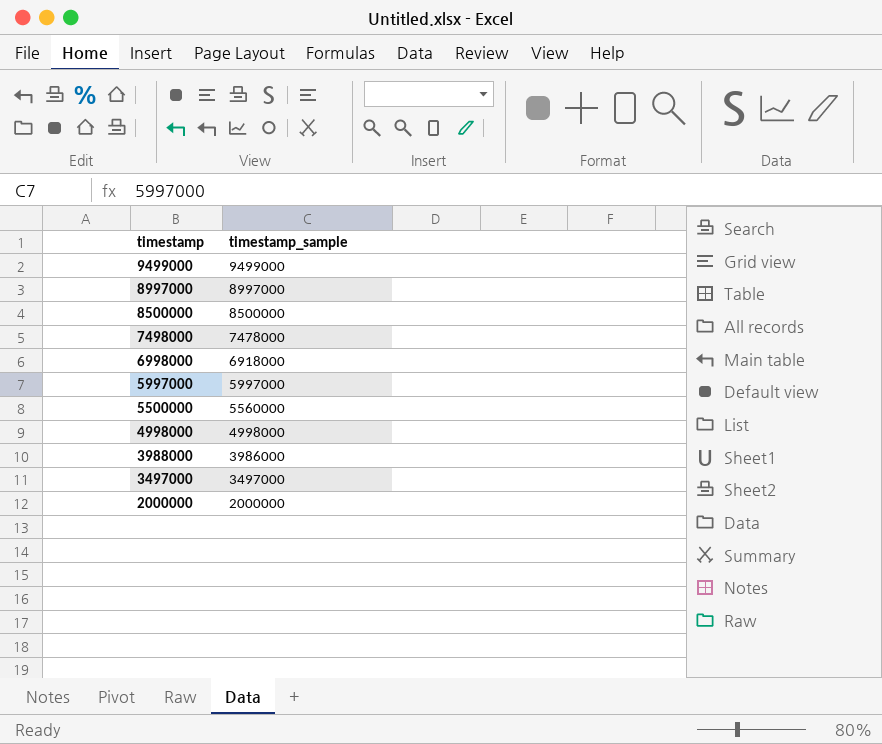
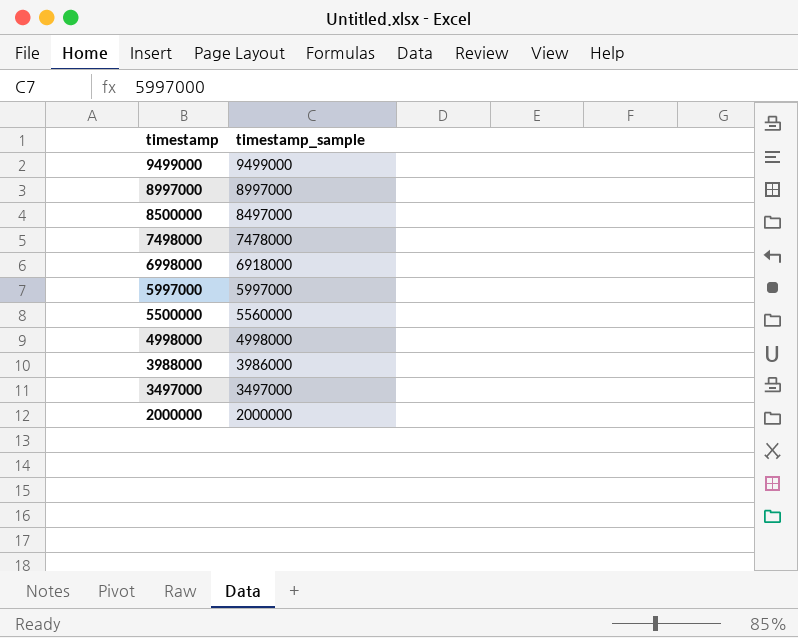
8500000 | timestamp_sample: 8500000 -> 8497000

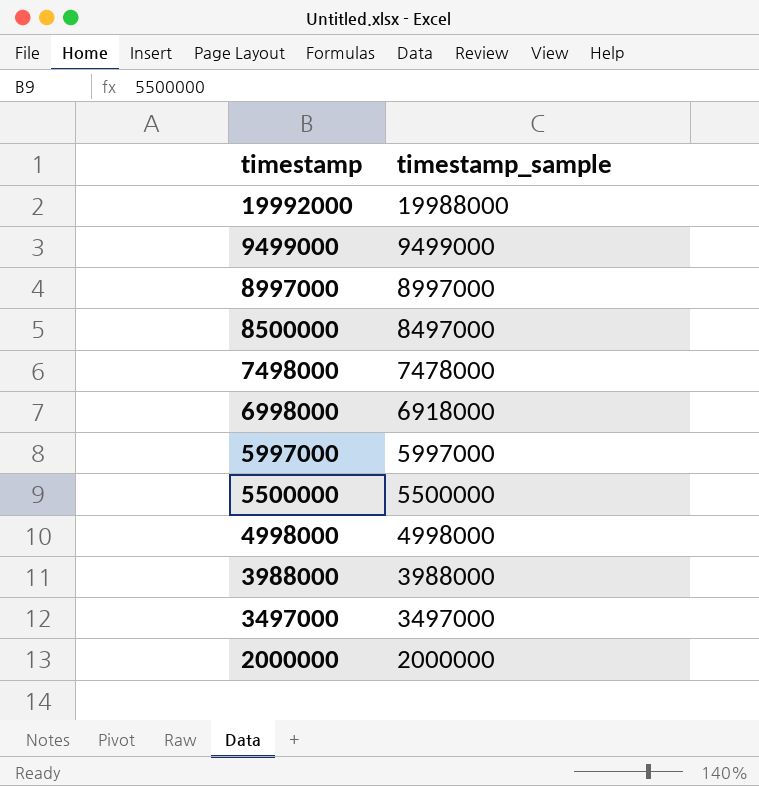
row 19992000: none -> 19988000
5500000 | timestamp_sample: 5560000 -> 5500000
3988000 | timestamp_sample: 3986000 -> 3988000

